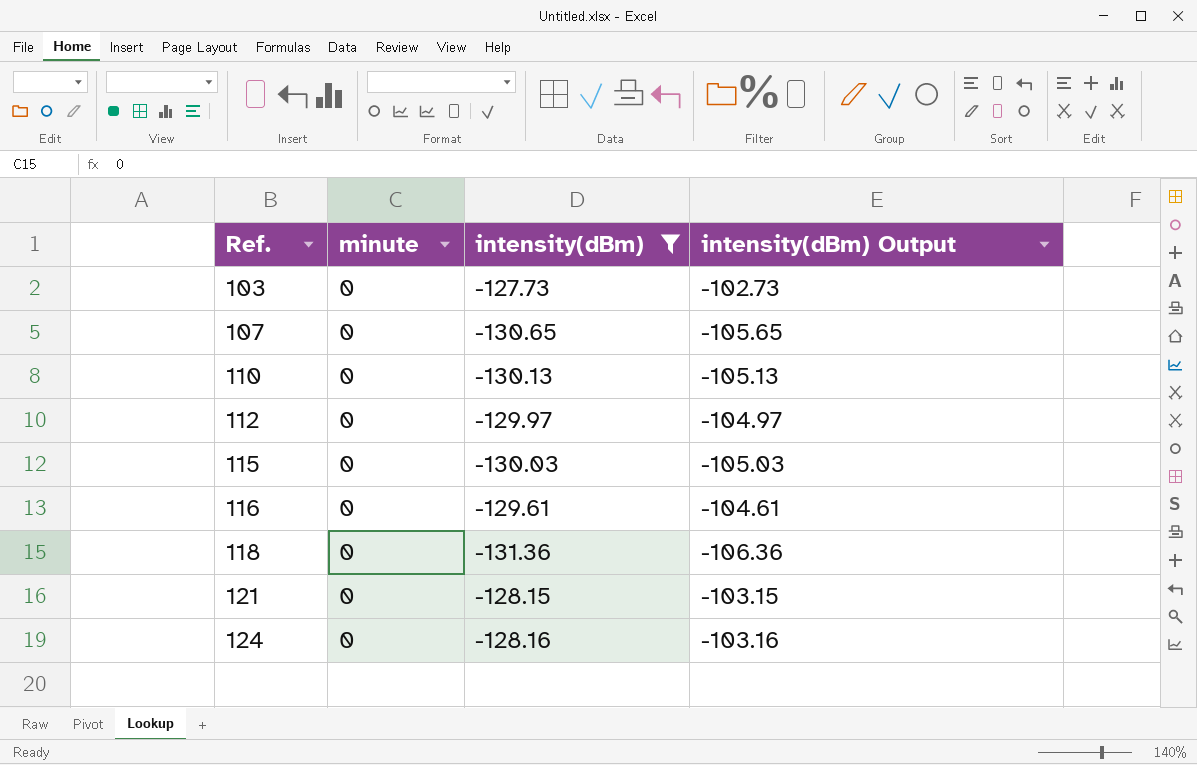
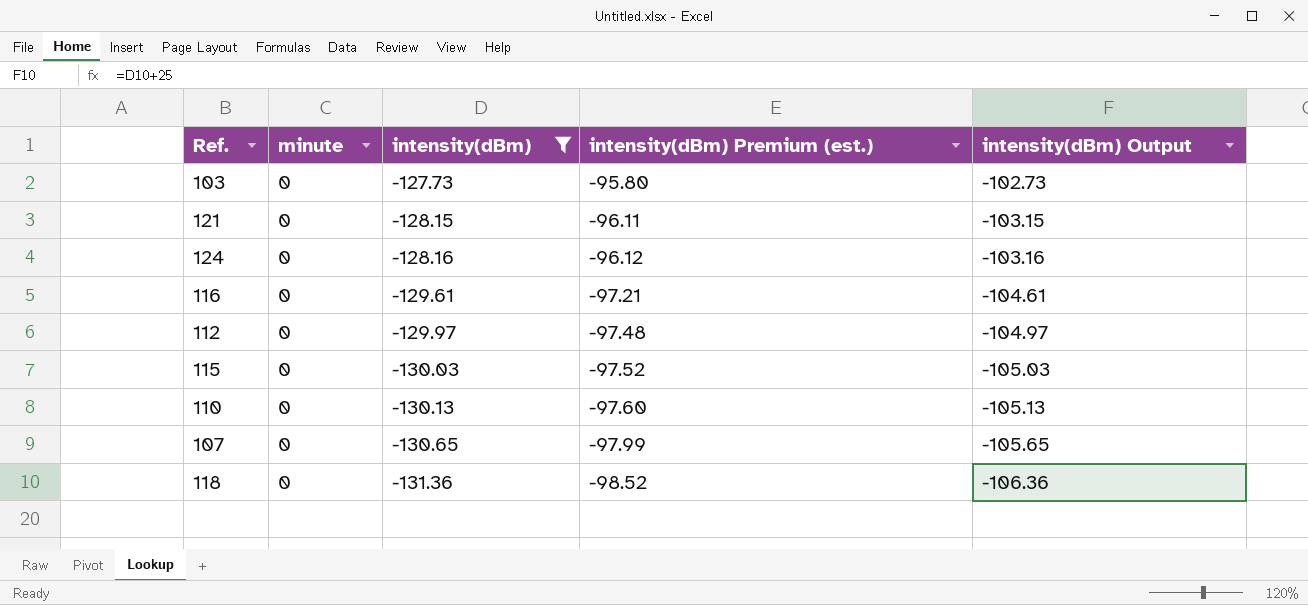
row order: Ref. ascending -> intensity(dBm) descending
column intensity(dBm) Premium (est.) | formula: none -> [intensity(dBm)] * 0.75

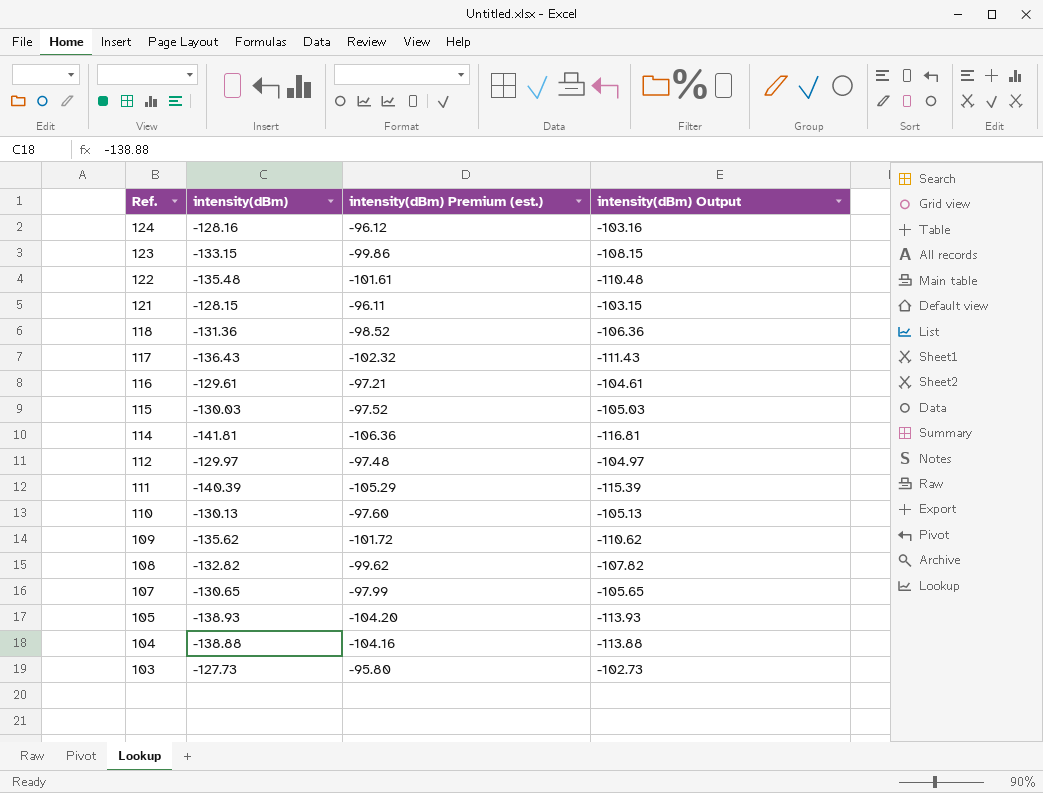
filter: intensity(dBm) >= -131.36 -> none
row order: intensity(dBm) descending -> Ref. descending
column minute | position: 2 -> none

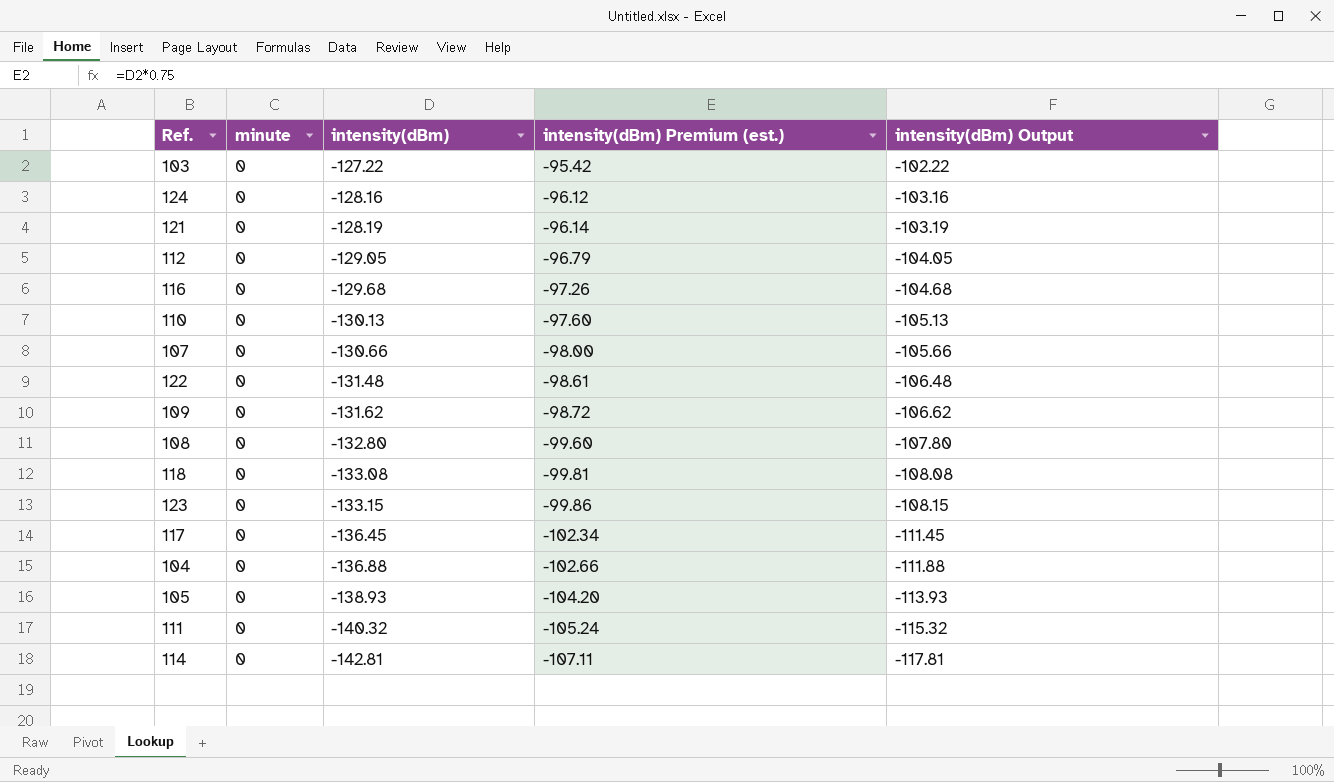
row order: Ref. descending -> intensity(dBm) descending
column minute | position: none -> 2
row 115: -130.03 | -97.52 | -105.03 -> none
103 | intensity(dBm): -127.73 -> -127.22
103 | intensity(dBm) Premium (est.): -95.80 -> -95.42
103 | intensity(dBm) Output: -102.73 -> -102.22
121 | intensity(dBm): -128.15 -> -128.19
121 | intensity(dBm) Premium (est.): -96.11 -> -96.14
121 | intensity(dBm) Output: -103.15 -> -103.19
112 | intensity(dBm): -129.97 -> -129.05
112 | intensity(dBm) Premium (est.): -97.48 -> -96.79
112 | intensity(dBm) Output: -104.97 -> -104.05
116 | intensity(dBm): -129.61 -> -129.68
116 | intensity(dBm) Premium (est.): -97.21 -> -97.26
116 | intensity(dBm) Output: -104.61 -> -104.68
107 | intensity(dBm): -130.65 -> -130.66
107 | intensity(dBm) Premium (est.): -97.99 -> -98.00
107 | intensity(dBm) Output: -105.65 -> -105.66
122 | intensity(dBm): -135.48 -> -131.48
122 | intensity(dBm) Premium (est.): -101.61 -> -98.61
122 | intensity(dBm) Output: -110.48 -> -106.48
109 | intensity(dBm): -135.62 -> -131.62
109 | intensity(dBm) Premium (est.): -101.72 -> -98.72
109 | intensity(dBm) Output: -110.62 -> -106.62
108 | intensity(dBm): -132.82 -> -132.80
108 | intensity(dBm) Premium (est.): -99.62 -> -99.60
108 | intensity(dBm) Output: -107.82 -> -107.80
118 | intensity(dBm): -131.36 -> -133.08
118 | intensity(dBm) Premium (est.): -98.52 -> -99.81
118 | intensity(dBm) Output: -106.36 -> -108.08
117 | intensity(dBm): -136.43 -> -136.45
117 | intensity(dBm) Premium (est.): -102.32 -> -102.34
117 | intensity(dBm) Output: -111.43 -> -111.45
104 | intensity(dBm): -138.88 -> -136.88
104 | intensity(dBm) Premium (est.): -104.16 -> -102.66
104 | intensity(dBm) Output: -113.88 -> -111.88
111 | intensity(dBm): -140.39 -> -140.32
111 | intensity(dBm) Premium (est.): -105.29 -> -105.24
111 | intensity(dBm) Output: -115.39 -> -115.32
114 | intensity(dBm): -141.81 -> -142.81
114 | intensity(dBm) Premium (est.): -106.36 -> -107.11
114 | intensity(dBm) Output: -116.81 -> -117.81

